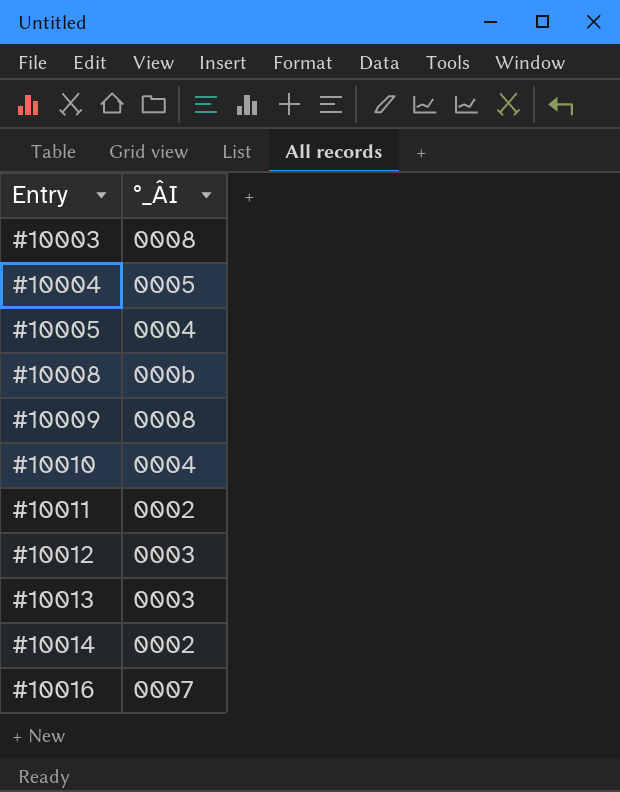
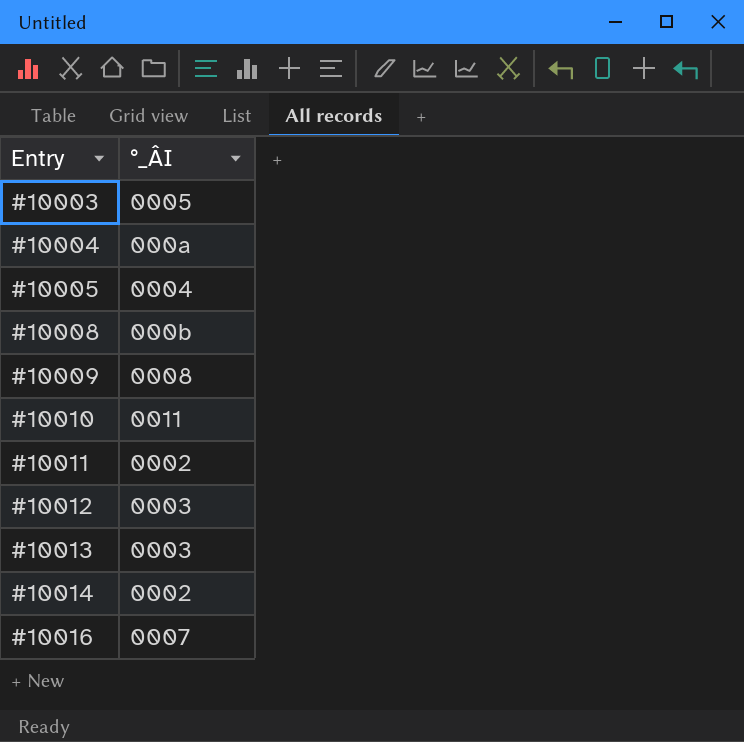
#10003 | °_ÂI: 0008 -> 0005
#10004 | °_ÂI: 0005 -> 000a
#10010 | °_ÂI: 0004 -> 0011

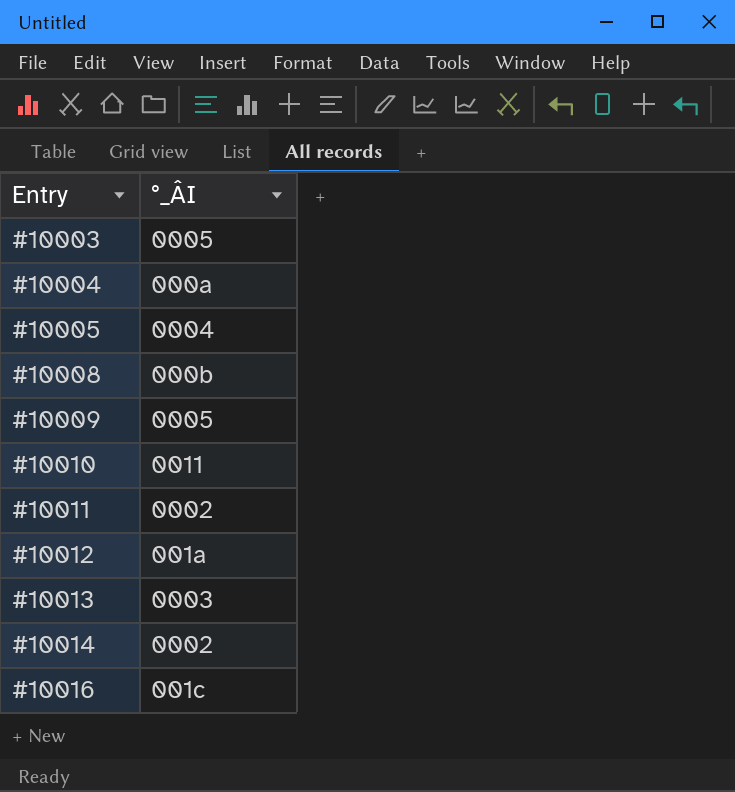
#10009 | °_ÂI: 0008 -> 0005
#10012 | °_ÂI: 0003 -> 001a
#10016 | °_ÂI: 0007 -> 001c

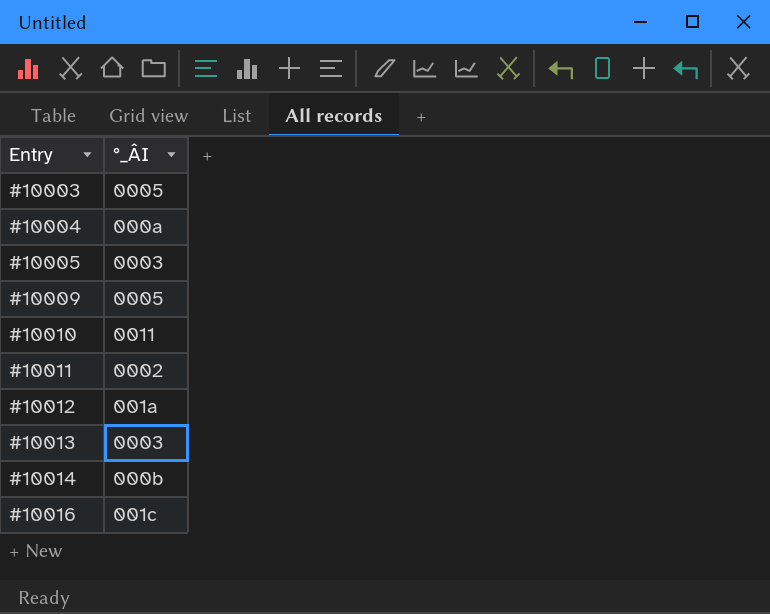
row #10008: 000b -> none
#10005 | °_ÂI: 0004 -> 0003
#10014 | °_ÂI: 0002 -> 000b

